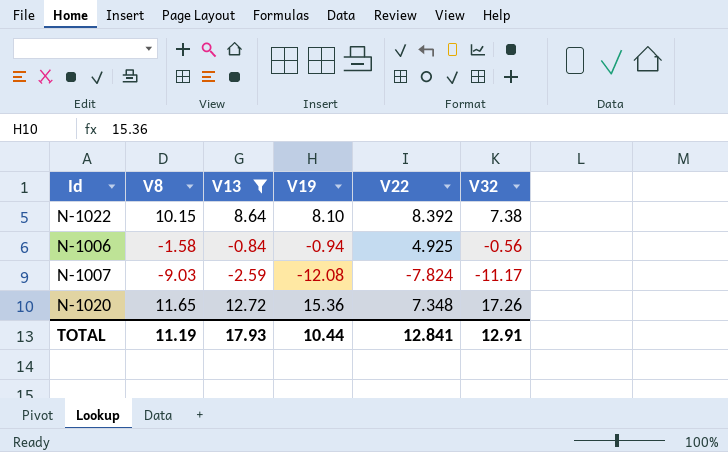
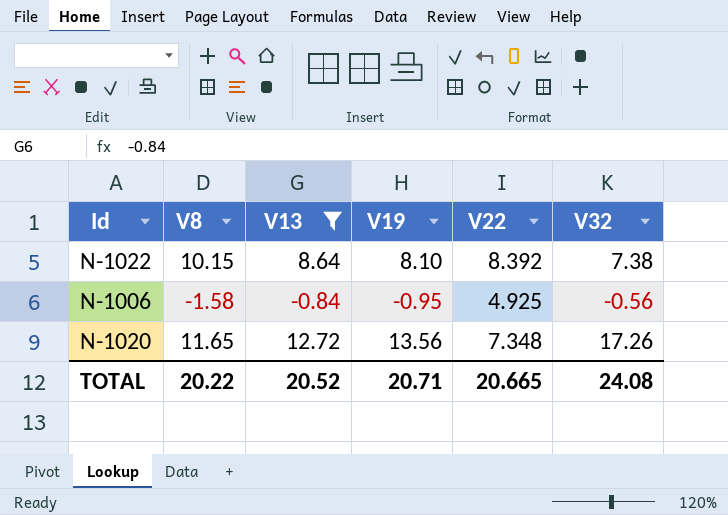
row N-1007: -9.03 | -2.59 | -12.08 | -7.824 | -11.17 -> none
N-1006 | V19: -0.94 -> -0.95
N-1020 | V19: 15.36 -> 13.56
TOTAL | V8: 11.19 -> 20.22
TOTAL | V13: 17.93 -> 20.52
TOTAL | V19: 10.44 -> 20.71
TOTAL | V22: 12.841 -> 20.665
TOTAL | V32: 12.91 -> 24.08

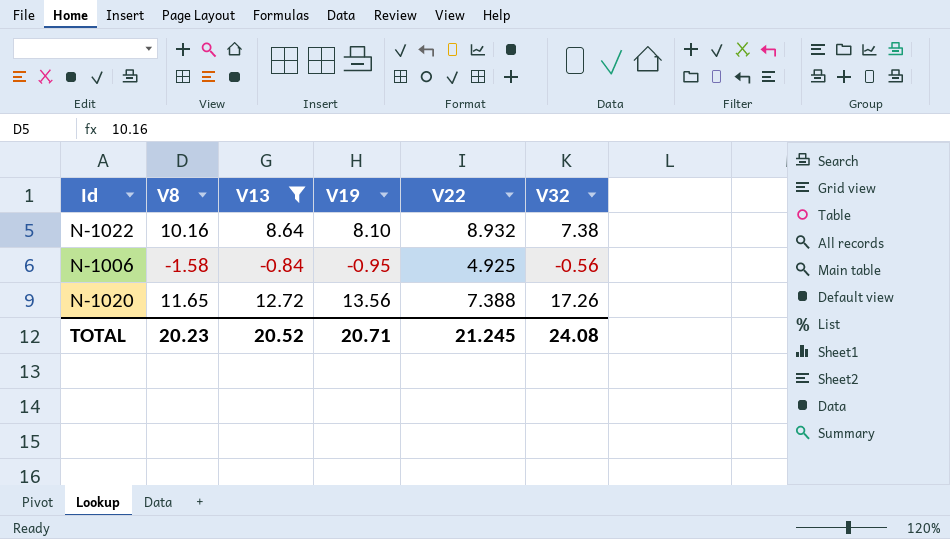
N-1022 | V8: 10.15 -> 10.16
N-1022 | V22: 8.392 -> 8.932
N-1020 | V22: 7.348 -> 7.388
TOTAL | V8: 20.22 -> 20.23
TOTAL | V22: 20.665 -> 21.245

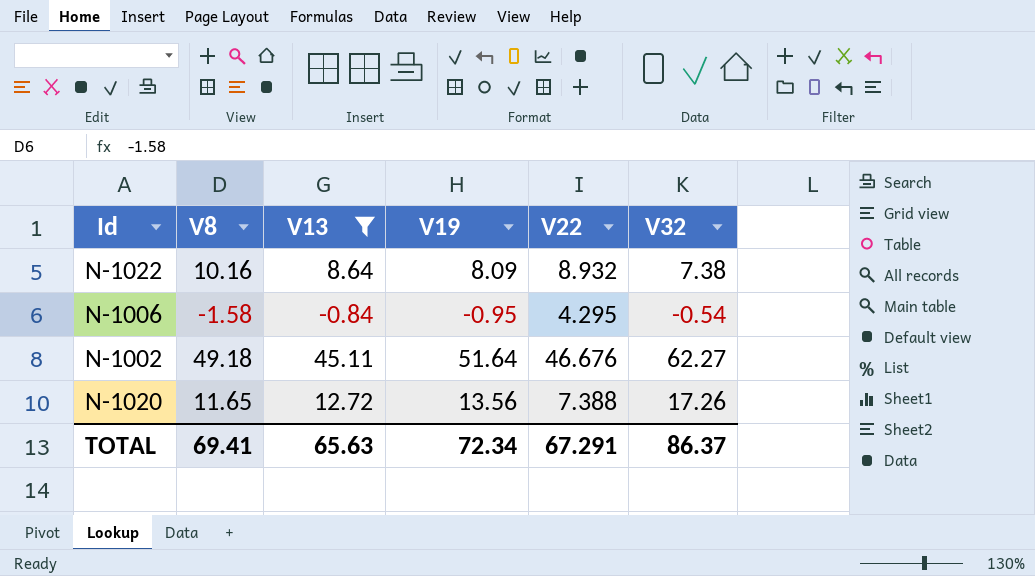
N-1022 | V19: 8.10 -> 8.09
N-1006 | V22: 4.925 -> 4.295
N-1006 | V32: -0.56 -> -0.54
row N-1002: none -> 49.18 | 45.11 | 51.64 | 46.676 | 62.27
TOTAL | V8: 20.23 -> 69.41
TOTAL | V13: 20.52 -> 65.63
TOTAL | V19: 20.71 -> 72.34
TOTAL | V22: 21.245 -> 67.291
TOTAL | V32: 24.08 -> 86.37

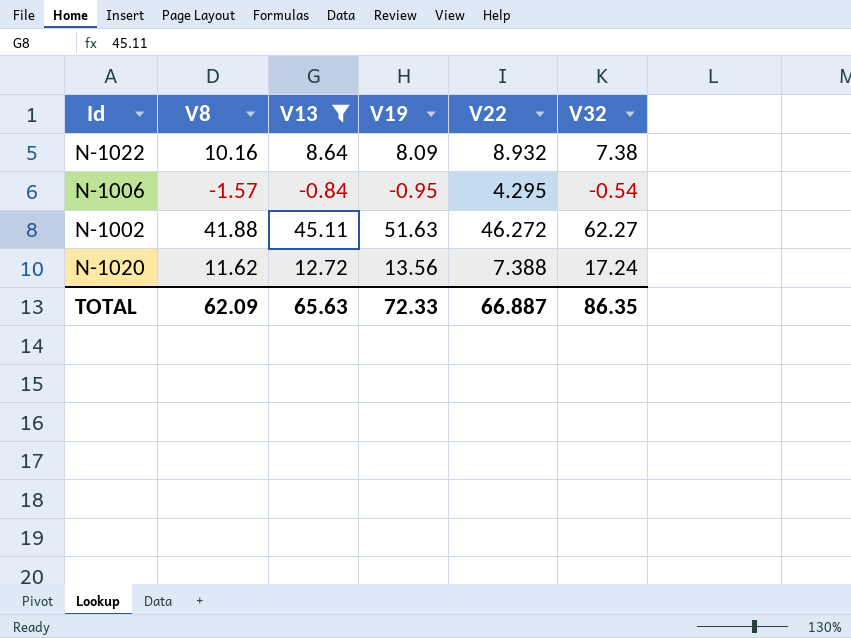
N-1006 | V8: -1.58 -> -1.57
N-1002 | V8: 49.18 -> 41.88
N-1002 | V19: 51.64 -> 51.63
N-1002 | V22: 46.676 -> 46.272
N-1020 | V8: 11.65 -> 11.62
N-1020 | V32: 17.26 -> 17.24
TOTAL | V8: 69.41 -> 62.09
TOTAL | V19: 72.34 -> 72.33
TOTAL | V22: 67.291 -> 66.887
TOTAL | V32: 86.37 -> 86.35

